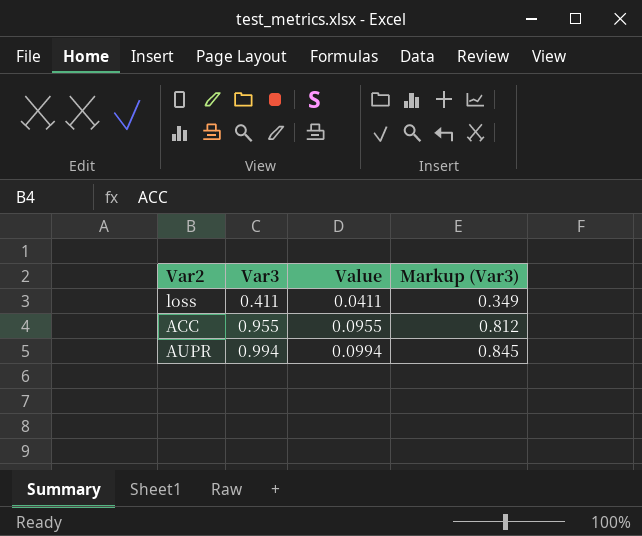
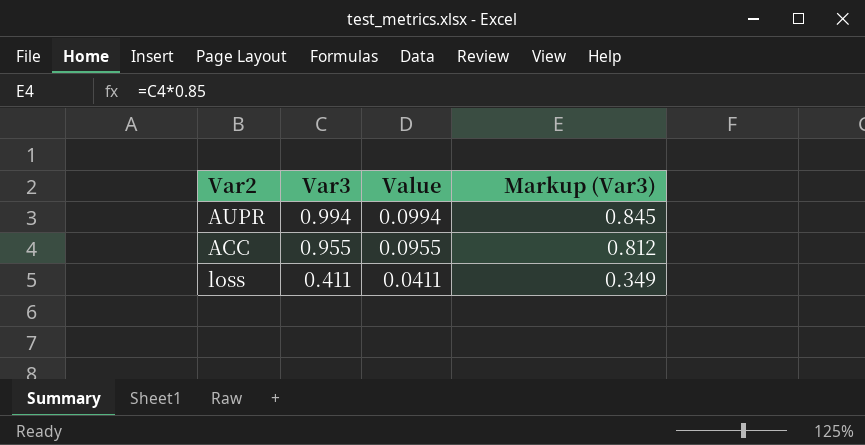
row order: Var3 ascending -> Var3 descending

